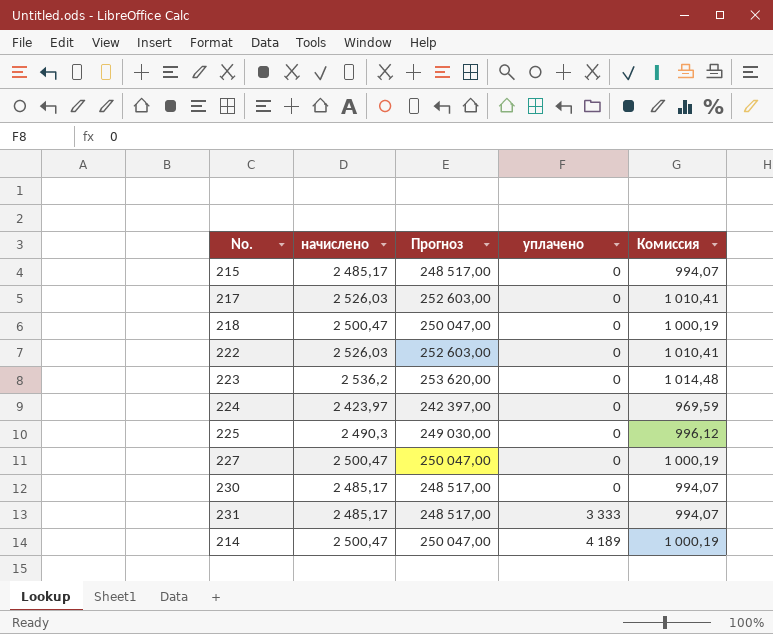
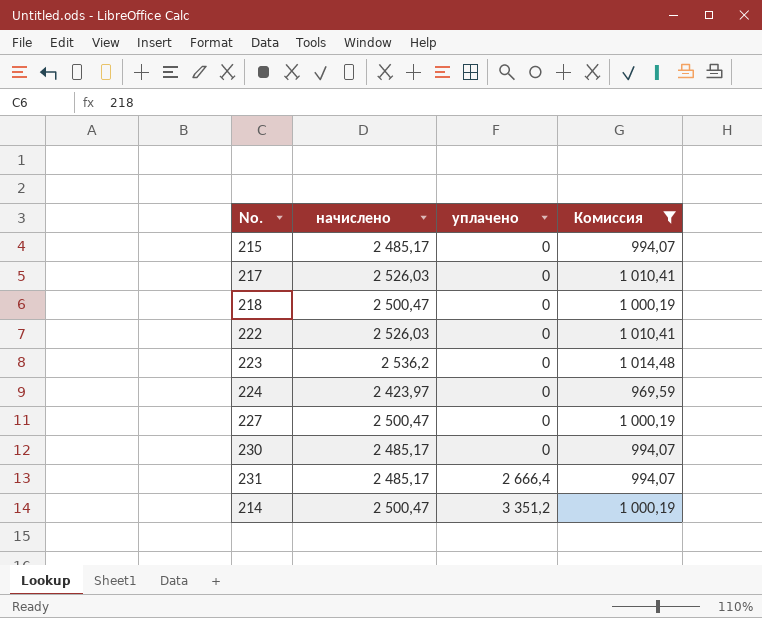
filter: none -> Комиссия != 996,12
column Прогноз | formula: [начислено] * 100 -> none
231 | уплачено: 3 333 -> 2 666,4
214 | уплачено: 4 189 -> 3 351,2

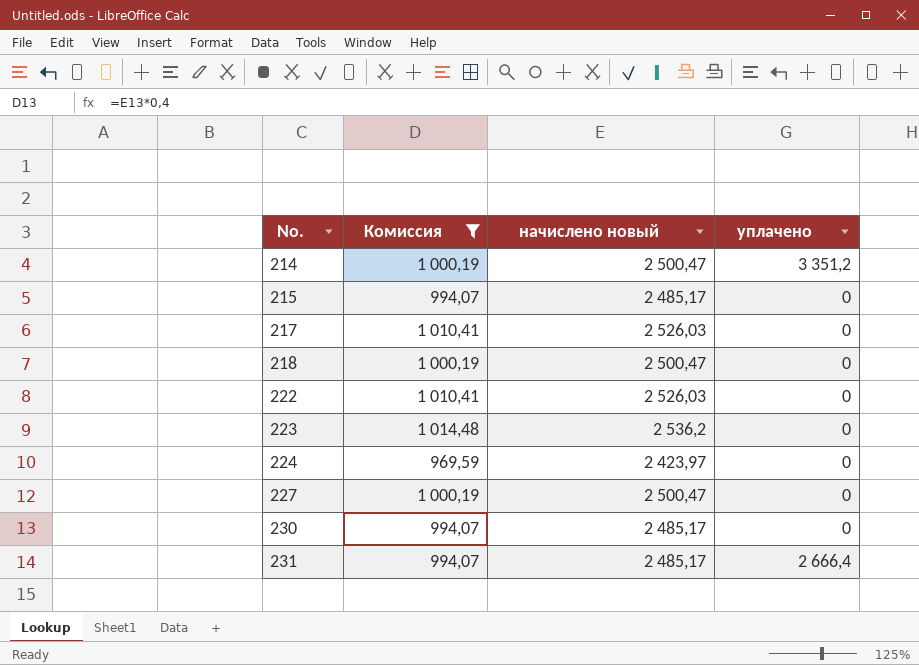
row order: уплачено ascending -> No. ascending
column Комиссия | position: 4 -> 2
column name: начислено -> начислено новый

